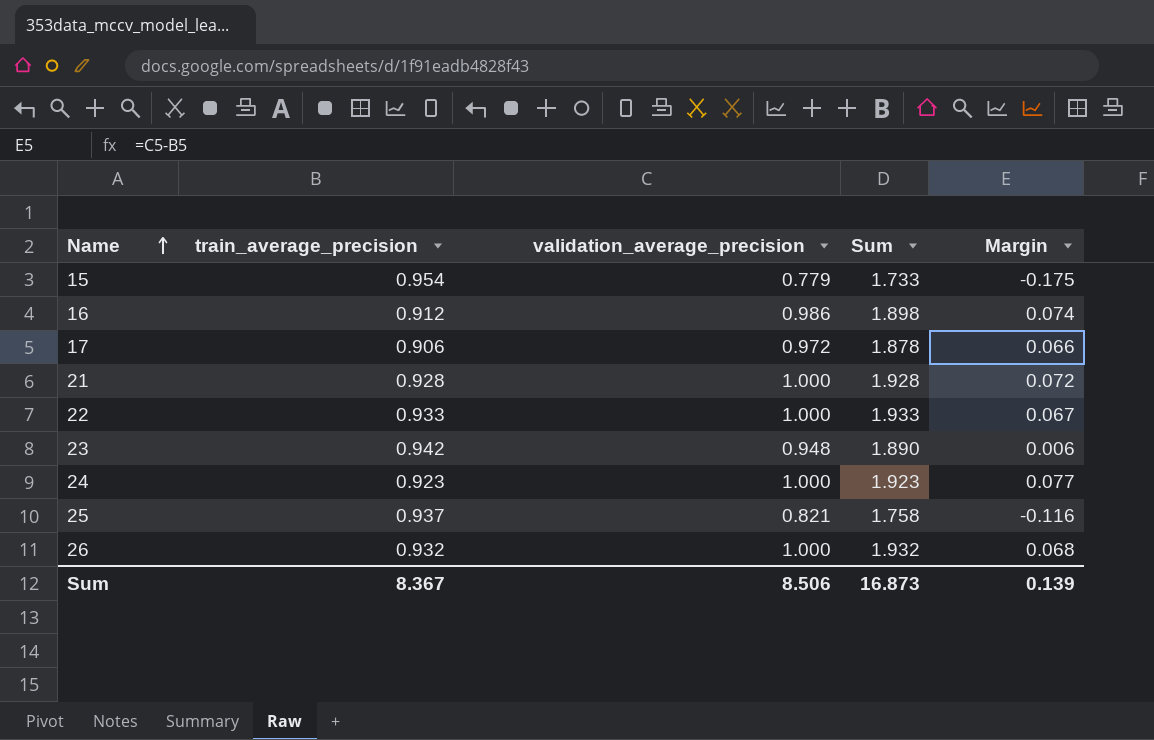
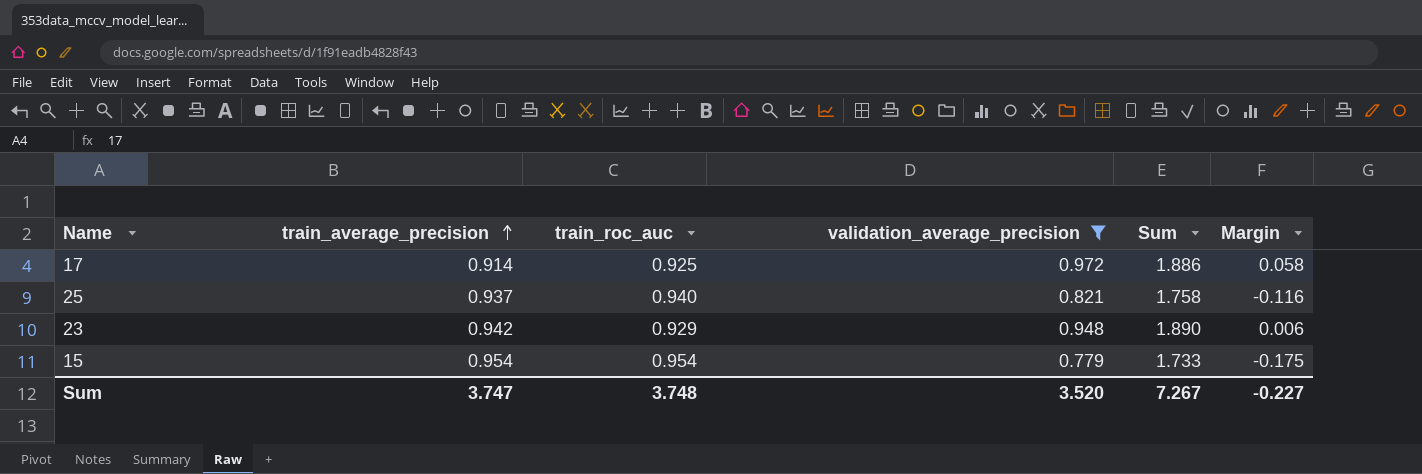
filter: none -> validation_average_precision <= 0.972
row order: Name ascending -> train_average_precision ascending
column train_roc_auc | position: none -> 3
17 | train_average_precision: 0.906 -> 0.914
17 | Sum: 1.878 -> 1.886
17 | Margin: 0.066 -> 0.058
Sum | train_average_precision: 8.367 -> 3.747
Sum | validation_average_precision: 8.506 -> 3.520
Sum | Sum: 16.873 -> 7.267
Sum | Margin: 0.139 -> -0.227

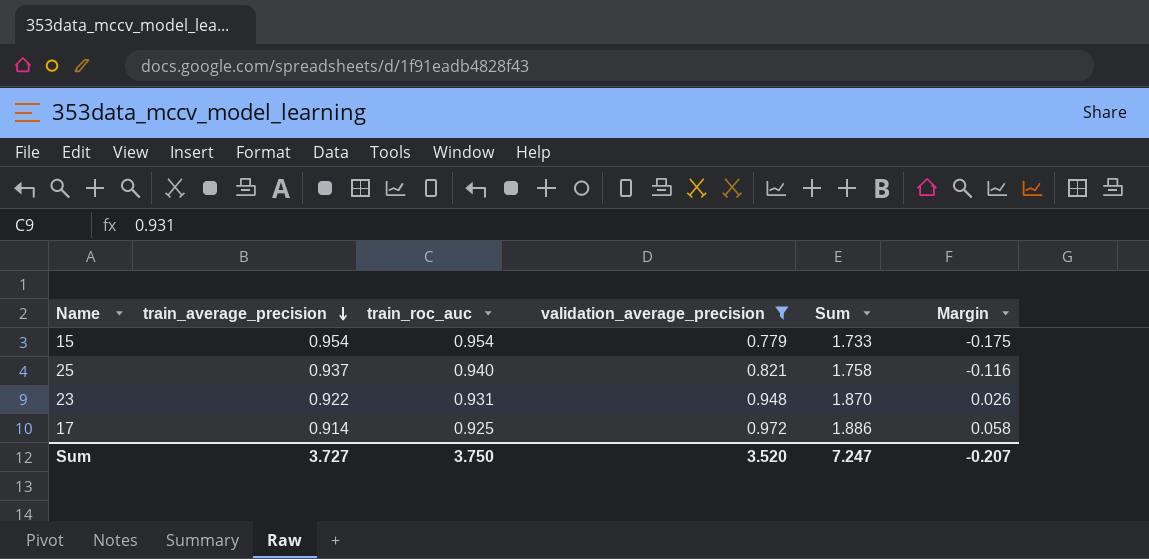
row order: train_average_precision ascending -> train_average_precision descending
23 | train_average_precision: 0.942 -> 0.922
23 | train_roc_auc: 0.929 -> 0.931
23 | Sum: 1.890 -> 1.870
23 | Margin: 0.006 -> 0.026
Sum | train_average_precision: 3.747 -> 3.727
Sum | train_roc_auc: 3.748 -> 3.750
Sum | Sum: 7.267 -> 7.247
Sum | Margin: -0.227 -> -0.207

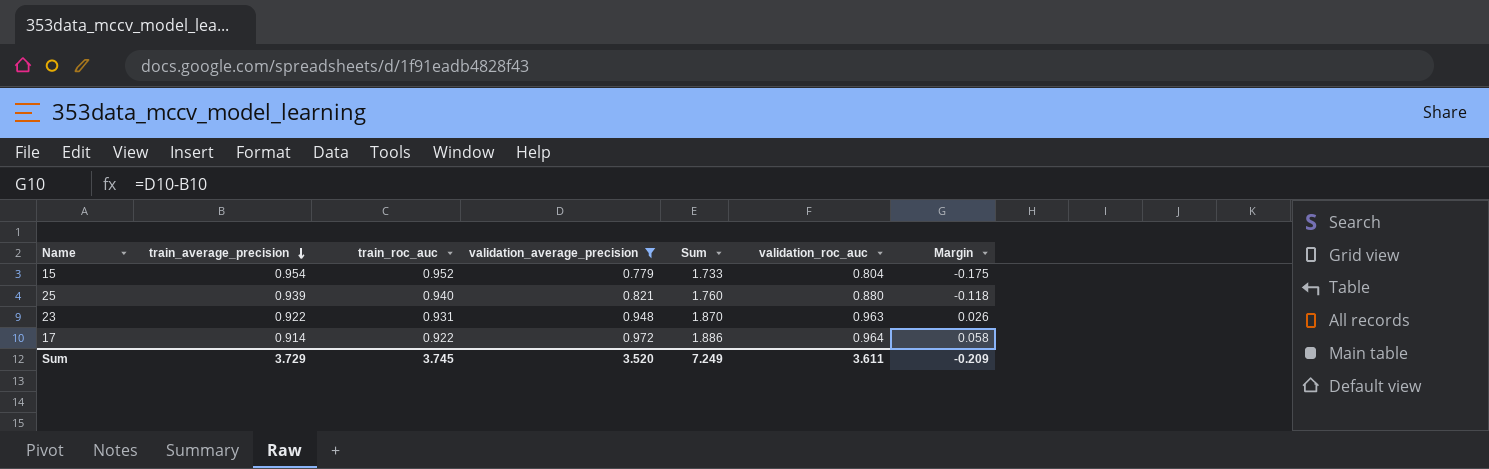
column validation_roc_auc | position: none -> 6
15 | train_roc_auc: 0.954 -> 0.952
25 | train_average_precision: 0.937 -> 0.939
25 | Sum: 1.758 -> 1.760
25 | Margin: -0.116 -> -0.118
17 | train_roc_auc: 0.925 -> 0.922
Sum | train_average_precision: 3.727 -> 3.729
Sum | train_roc_auc: 3.750 -> 3.745
Sum | Sum: 7.247 -> 7.249
Sum | Margin: -0.207 -> -0.209

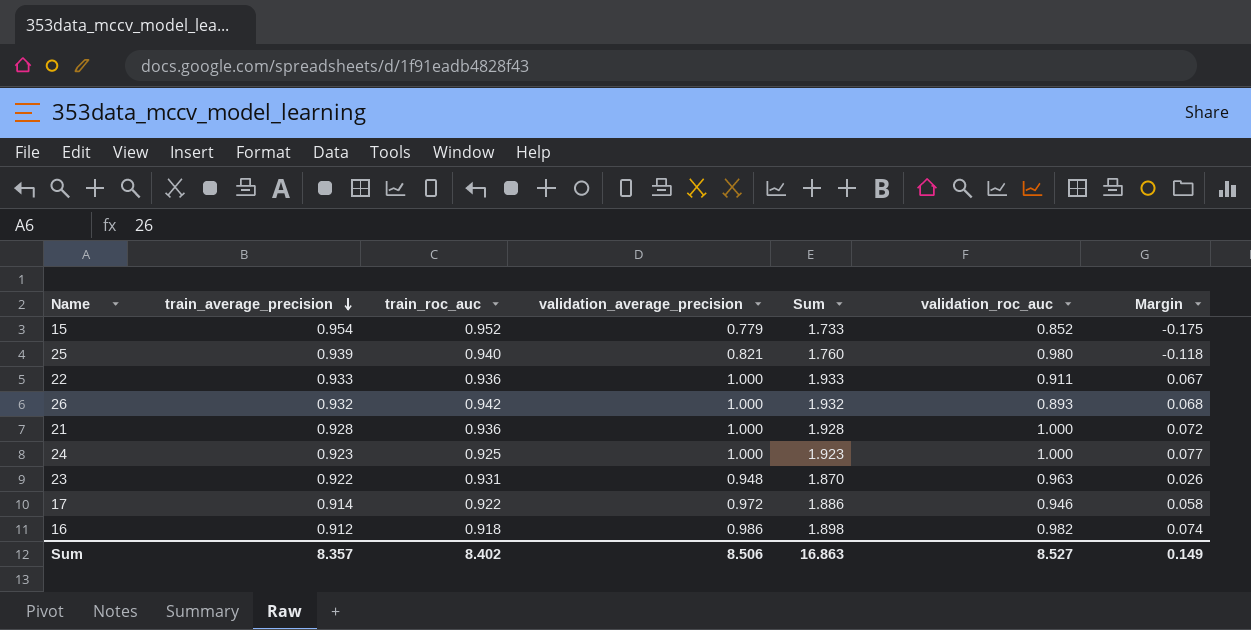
filter: validation_average_precision <= 0.972 -> none
15 | validation_roc_auc: 0.804 -> 0.852
25 | validation_roc_auc: 0.880 -> 0.980
17 | validation_roc_auc: 0.964 -> 0.946
Sum | train_average_precision: 3.729 -> 8.357
Sum | train_roc_auc: 3.745 -> 8.402
Sum | validation_average_precision: 3.520 -> 8.506
Sum | Sum: 7.249 -> 16.863
Sum | validation_roc_auc: 3.611 -> 8.527
Sum | Margin: -0.209 -> 0.149

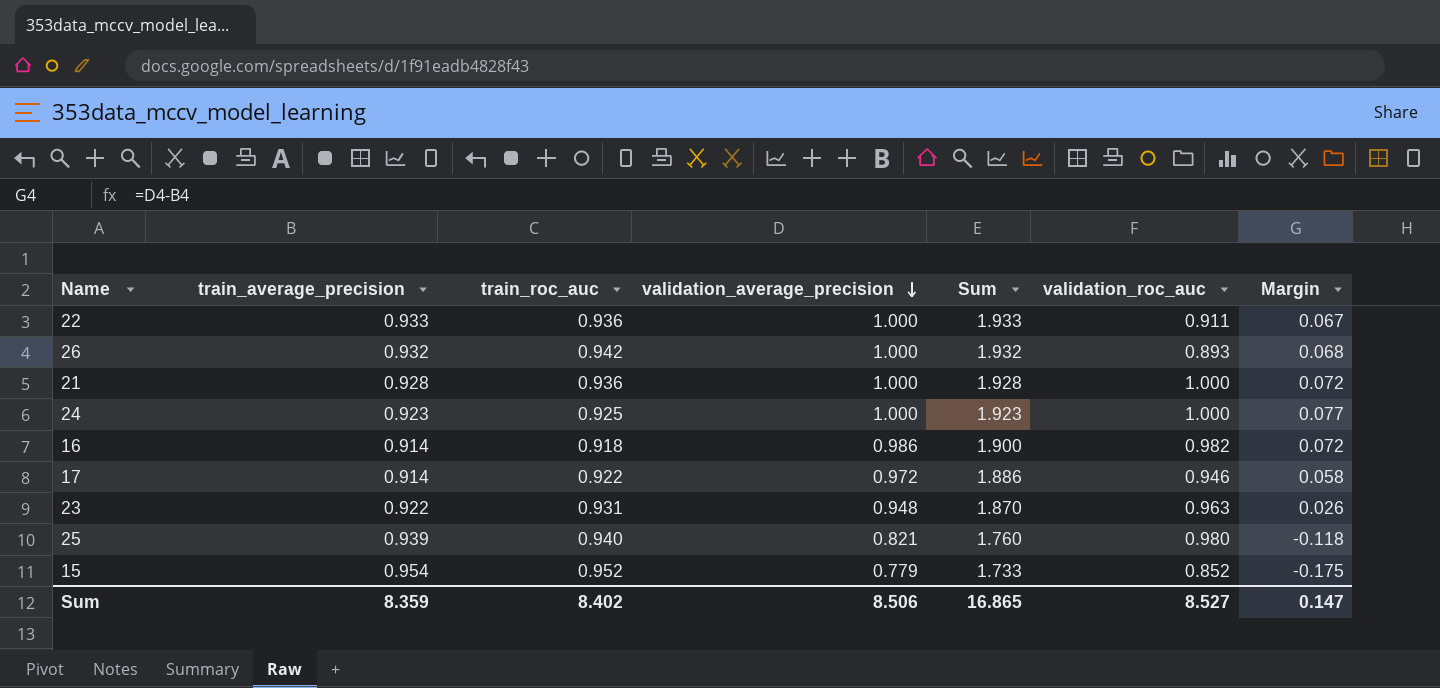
row order: train_average_precision descending -> validation_average_precision descending
16 | train_average_precision: 0.912 -> 0.914
16 | Sum: 1.898 -> 1.900
16 | Margin: 0.074 -> 0.072
Sum | train_average_precision: 8.357 -> 8.359
Sum | Sum: 16.863 -> 16.865
Sum | Margin: 0.149 -> 0.147

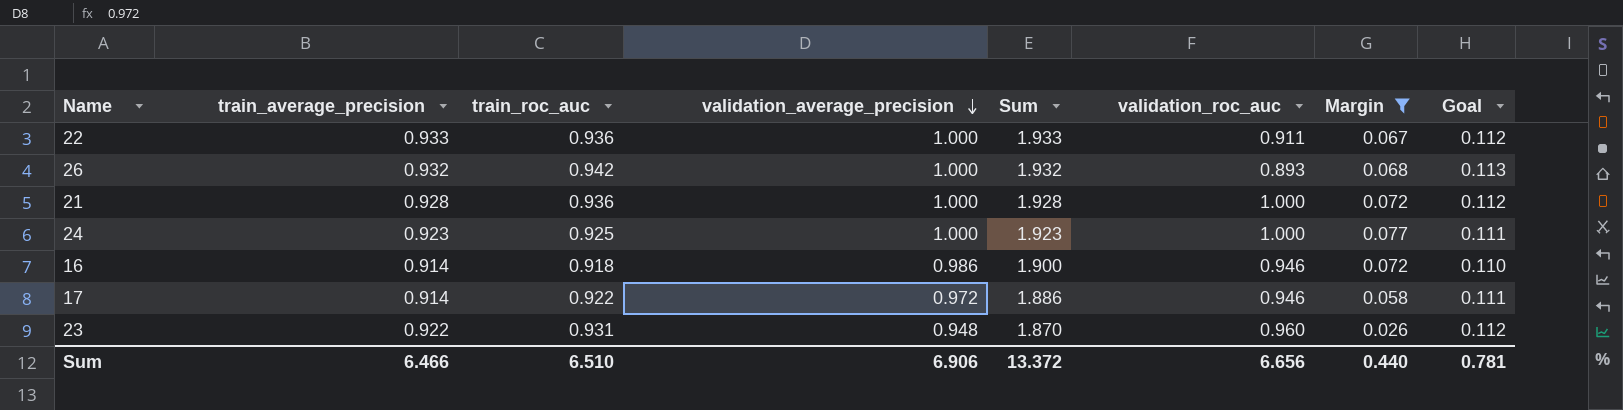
filter: none -> Margin >= 0.026
column Goal | formula: none -> [train_roc_auc] * 0.12
16 | validation_roc_auc: 0.982 -> 0.946
23 | validation_roc_auc: 0.963 -> 0.960
Sum | train_average_precision: 8.359 -> 6.466
Sum | train_roc_auc: 8.402 -> 6.510
Sum | validation_average_precision: 8.506 -> 6.906
Sum | Sum: 16.865 -> 13.372
Sum | validation_roc_auc: 8.527 -> 6.656
Sum | Margin: 0.147 -> 0.440

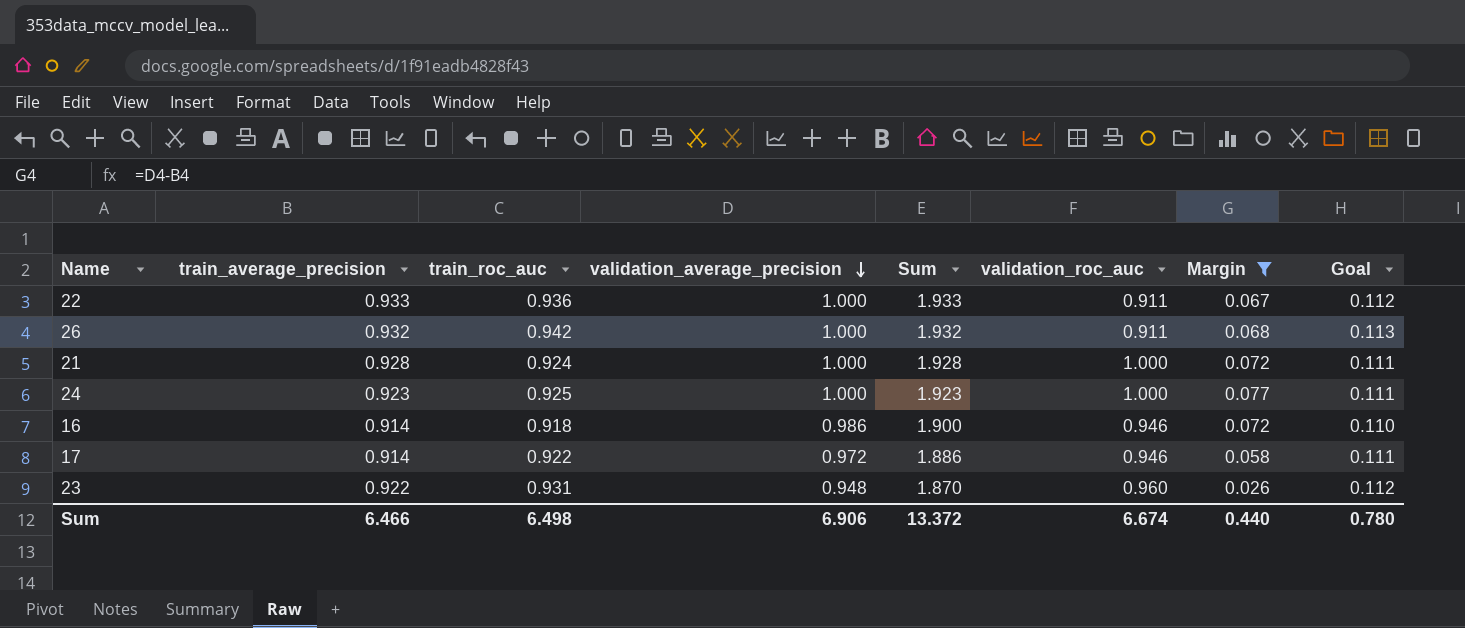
26 | validation_roc_auc: 0.893 -> 0.911
21 | train_roc_auc: 0.936 -> 0.924
21 | Goal: 0.112 -> 0.111
Sum | train_roc_auc: 6.510 -> 6.498
Sum | validation_roc_auc: 6.656 -> 6.674
Sum | Goal: 0.781 -> 0.780

